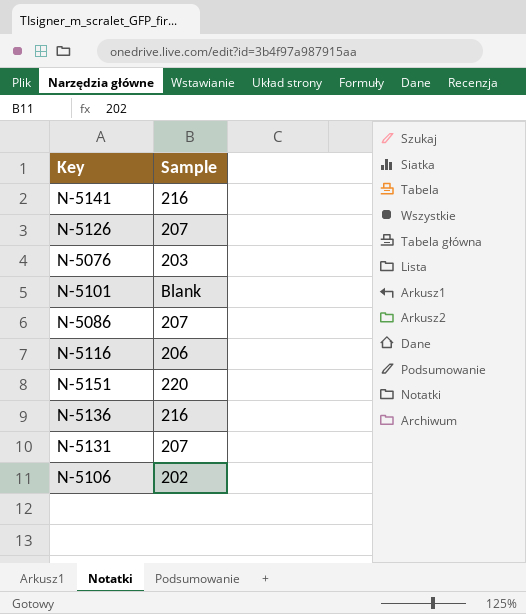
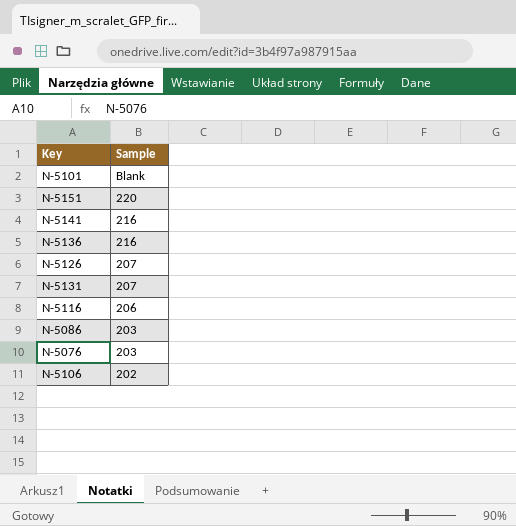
row order: none -> Sample descending
N-5086 | Sample: 207 -> 203

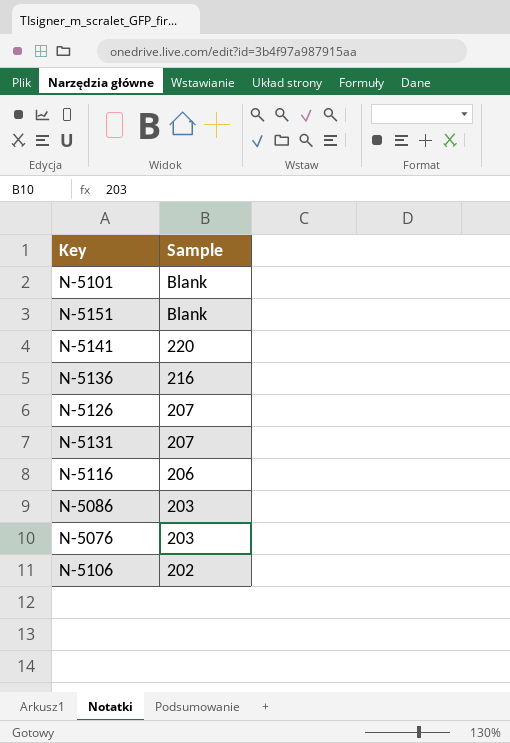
N-5151 | Sample: 220 -> Blank
N-5141 | Sample: 216 -> 220

